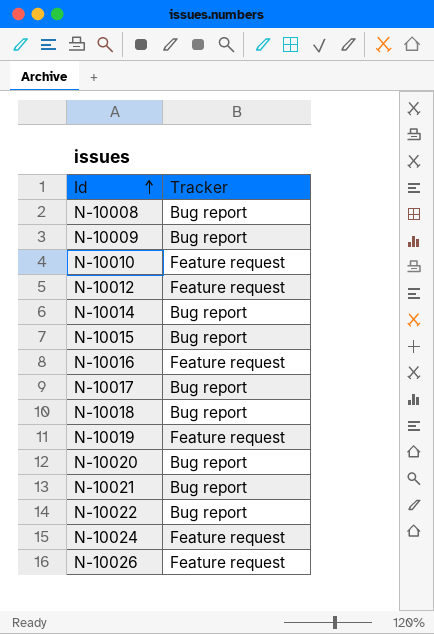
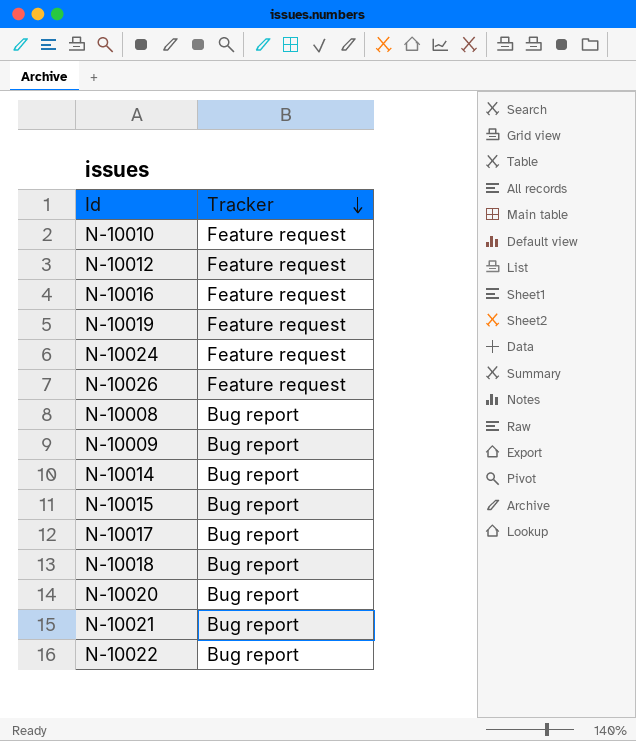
row order: Id ascending -> Tracker descending

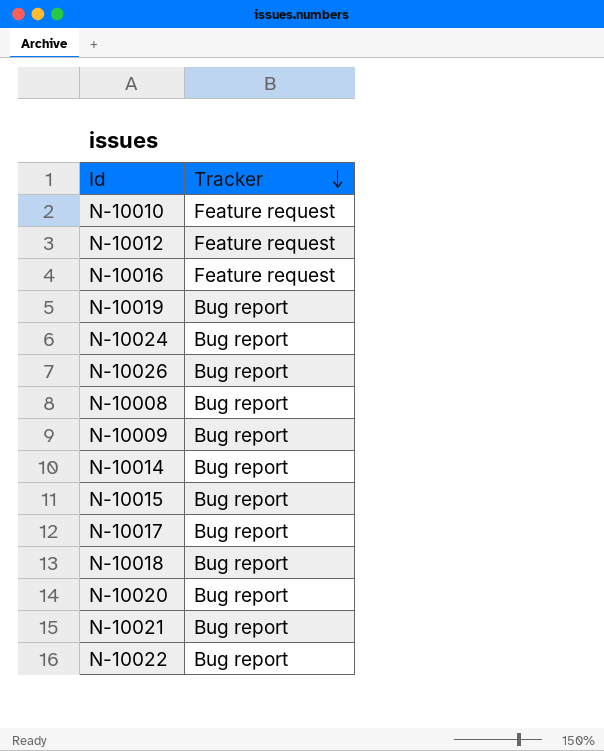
N-10019 | Tracker: Feature request -> Bug report
N-10024 | Tracker: Feature request -> Bug report
N-10026 | Tracker: Feature request -> Bug report

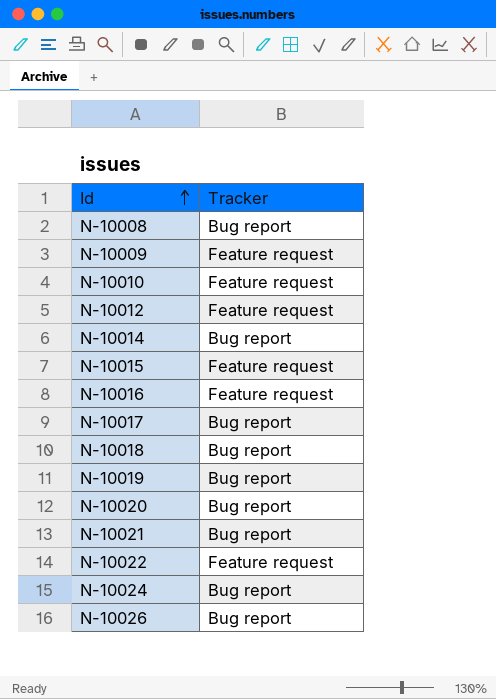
row order: Tracker descending -> Id ascending
N-10009 | Tracker: Bug report -> Feature request
N-10015 | Tracker: Bug report -> Feature request
N-10022 | Tracker: Bug report -> Feature request

